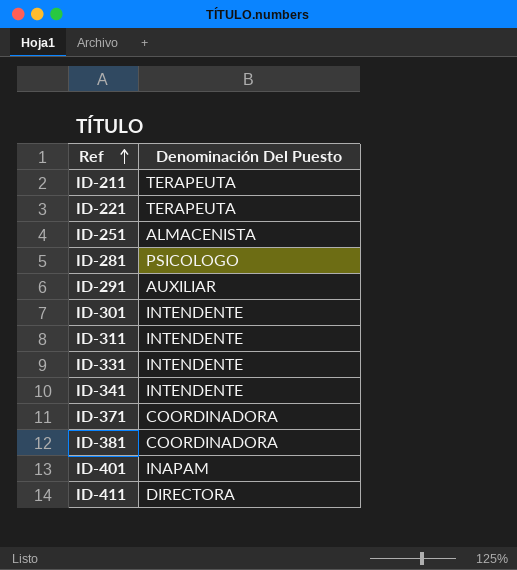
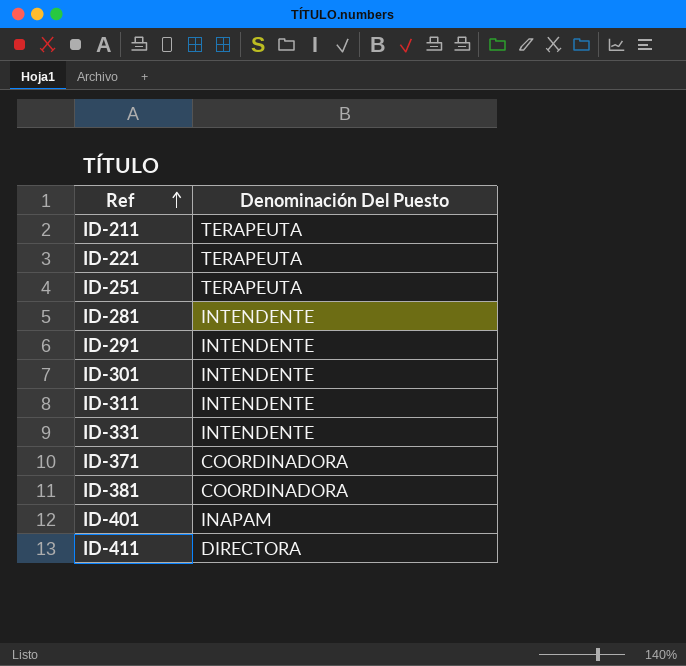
row ID-341: INTENDENTE -> none
ID-251 | Denominación Del Puesto: ALMACENISTA -> TERAPEUTA
ID-281 | Denominación Del Puesto: PSICOLOGO -> INTENDENTE
ID-291 | Denominación Del Puesto: AUXILIAR -> INTENDENTE

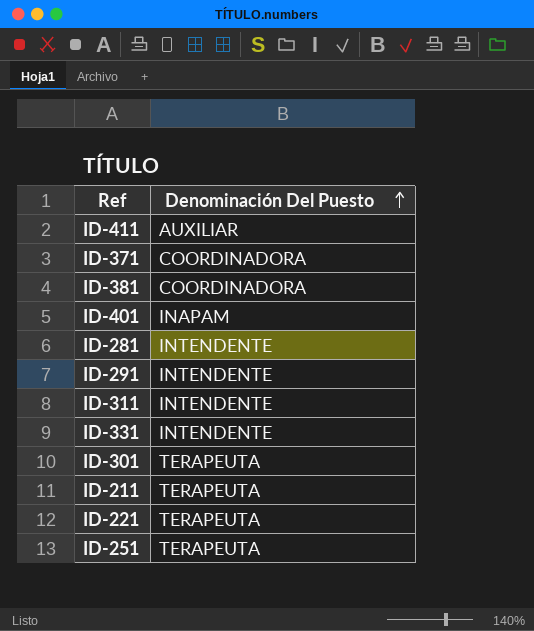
row order: Ref ascending -> Denominación Del Puesto ascending
ID-411 | Denominación Del Puesto: DIRECTORA -> AUXILIAR
ID-301 | Denominación Del Puesto: INTENDENTE -> TERAPEUTA

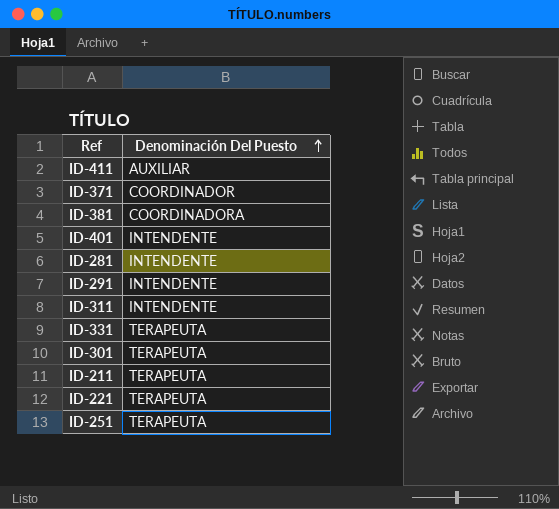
ID-371 | Denominación Del Puesto: COORDINADORA -> COORDINADOR
ID-401 | Denominación Del Puesto: INAPAM -> INTENDENTE
ID-331 | Denominación Del Puesto: INTENDENTE -> TERAPEUTA

